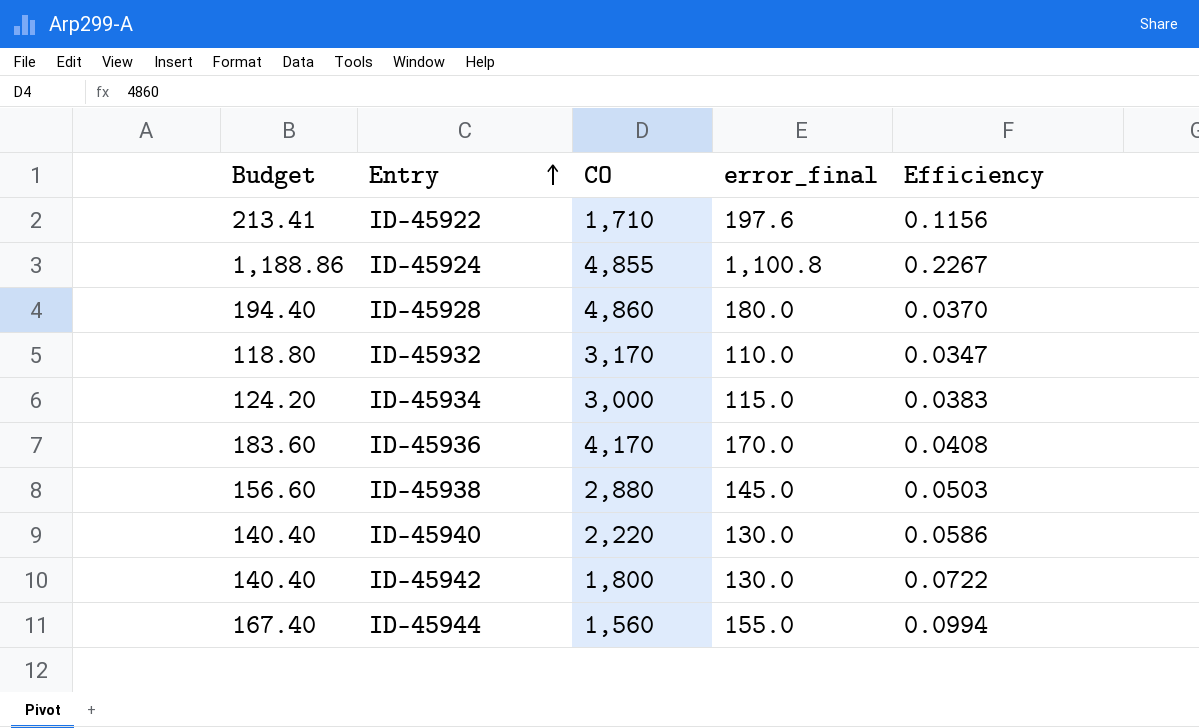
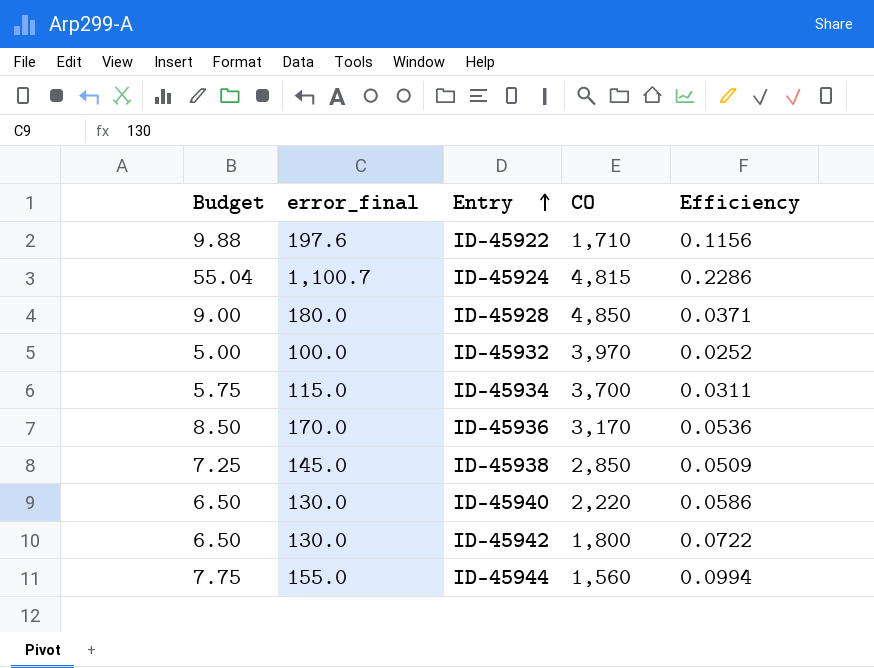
column Budget | formula: [error_final] * 1.08 -> [error_final] * 0.05
column error_final | position: 4 -> 2
ID-45924 | error_final: 1,100.8 -> 1,100.7
ID-45924 | CO: 4,855 -> 4,815
ID-45924 | Efficiency: 0.2267 -> 0.2286
ID-45928 | CO: 4,860 -> 4,850
ID-45928 | Efficiency: 0.0370 -> 0.0371
ID-45932 | error_final: 110.0 -> 100.0
ID-45932 | CO: 3,170 -> 3,970
ID-45932 | Efficiency: 0.0347 -> 0.0252
ID-45934 | CO: 3,000 -> 3,700
ID-45934 | Efficiency: 0.0383 -> 0.0311
ID-45936 | CO: 4,170 -> 3,170
ID-45936 | Efficiency: 0.0408 -> 0.0536
ID-45938 | CO: 2,880 -> 2,850
ID-45938 | Efficiency: 0.0503 -> 0.0509

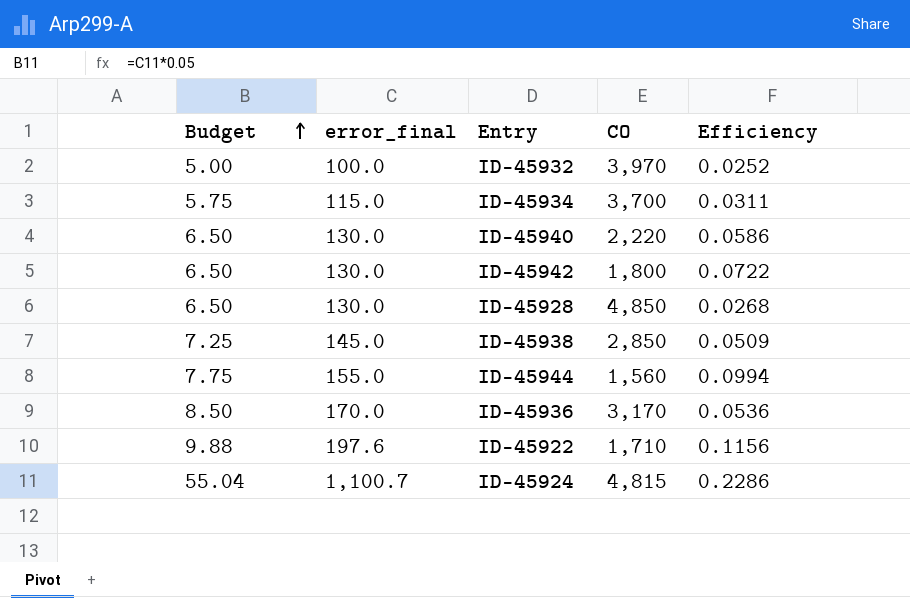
row order: Entry ascending -> Budget ascending
ID-45928 | Budget: 9.00 -> 6.50
ID-45928 | error_final: 180.0 -> 130.0
ID-45928 | Efficiency: 0.0371 -> 0.0268

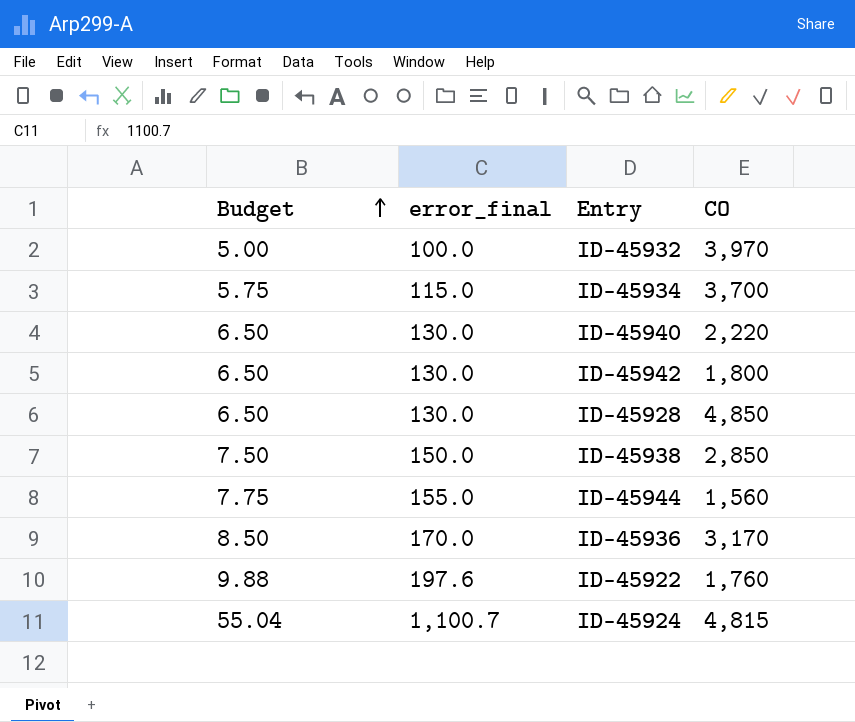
column Efficiency | formula: [error_final] / [CO] -> none
ID-45938 | Budget: 7.25 -> 7.50
ID-45938 | error_final: 145.0 -> 150.0
ID-45922 | CO: 1,710 -> 1,760

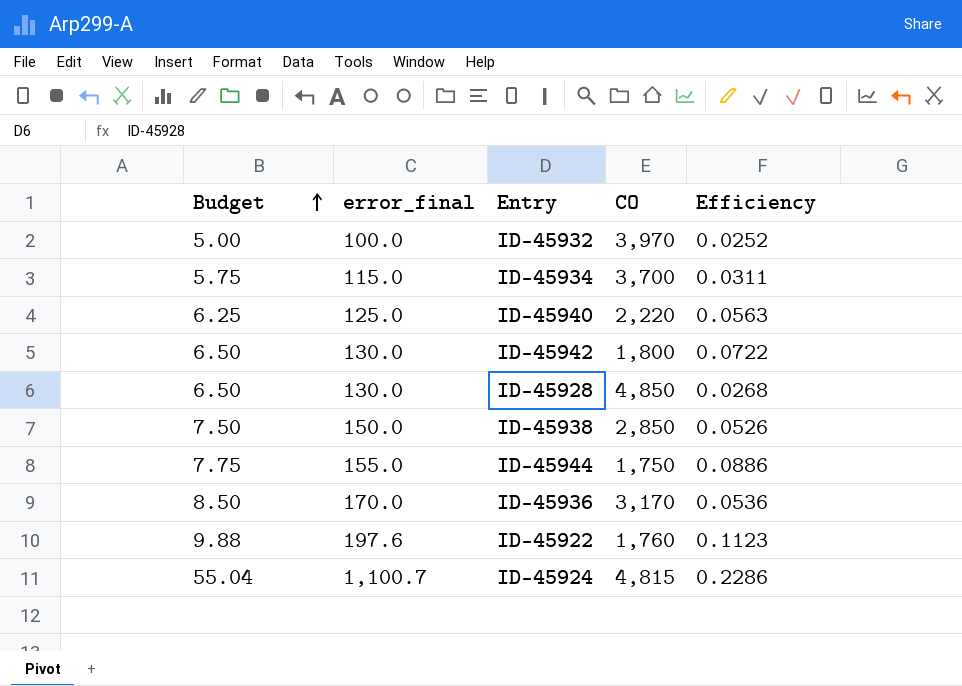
column Efficiency | formula: none -> [error_final] / [CO]
ID-45940 | Budget: 6.50 -> 6.25
ID-45940 | error_final: 130.0 -> 125.0
ID-45944 | CO: 1,560 -> 1,750

